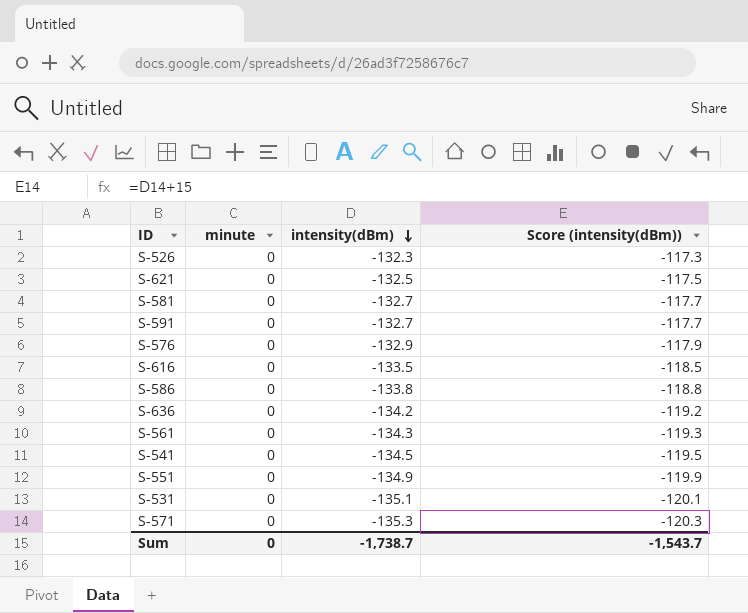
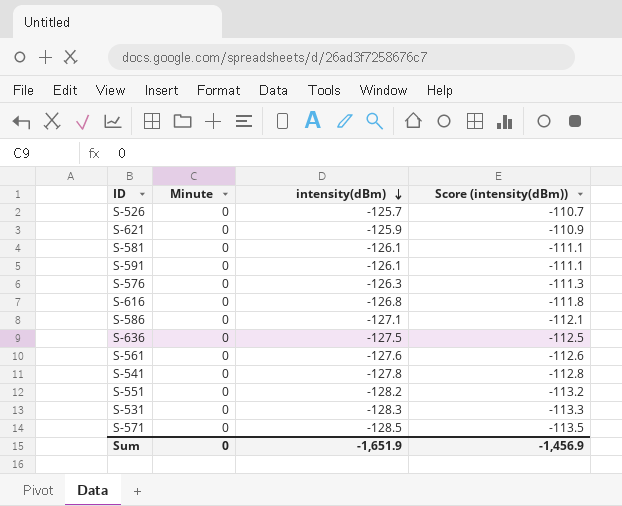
column name: minute -> Minute
S-526 | intensity(dBm): -132.3 -> -125.7
S-526 | Score (intensity(dBm)): -117.3 -> -110.7
S-621 | intensity(dBm): -132.5 -> -125.9
S-621 | Score (intensity(dBm)): -117.5 -> -110.9
S-581 | intensity(dBm): -132.7 -> -126.1
S-581 | Score (intensity(dBm)): -117.7 -> -111.1
S-591 | intensity(dBm): -132.7 -> -126.1
S-591 | Score (intensity(dBm)): -117.7 -> -111.1
S-576 | intensity(dBm): -132.9 -> -126.3
S-576 | Score (intensity(dBm)): -117.9 -> -111.3
S-616 | intensity(dBm): -133.5 -> -126.8
S-616 | Score (intensity(dBm)): -118.5 -> -111.8
S-586 | intensity(dBm): -133.8 -> -127.1
S-586 | Score (intensity(dBm)): -118.8 -> -112.1
S-636 | intensity(dBm): -134.2 -> -127.5
S-636 | Score (intensity(dBm)): -119.2 -> -112.5
S-561 | intensity(dBm): -134.3 -> -127.6
S-561 | Score (intensity(dBm)): -119.3 -> -112.6
S-541 | intensity(dBm): -134.5 -> -127.8
S-541 | Score (intensity(dBm)): -119.5 -> -112.8
S-551 | intensity(dBm): -134.9 -> -128.2
S-551 | Score (intensity(dBm)): -119.9 -> -113.2
S-531 | intensity(dBm): -135.1 -> -128.3
S-531 | Score (intensity(dBm)): -120.1 -> -113.3
S-571 | intensity(dBm): -135.3 -> -128.5
S-571 | Score (intensity(dBm)): -120.3 -> -113.5
Sum | intensity(dBm): -1,738.7 -> -1,651.9
Sum | Score (intensity(dBm)): -1,543.7 -> -1,456.9

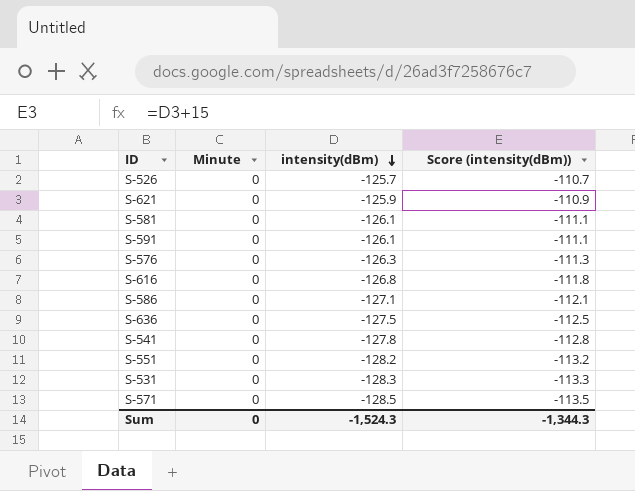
row S-561: 0 | -127.6 | -112.6 -> none
Sum | intensity(dBm): -1,651.9 -> -1,524.3
Sum | Score (intensity(dBm)): -1,456.9 -> -1,344.3

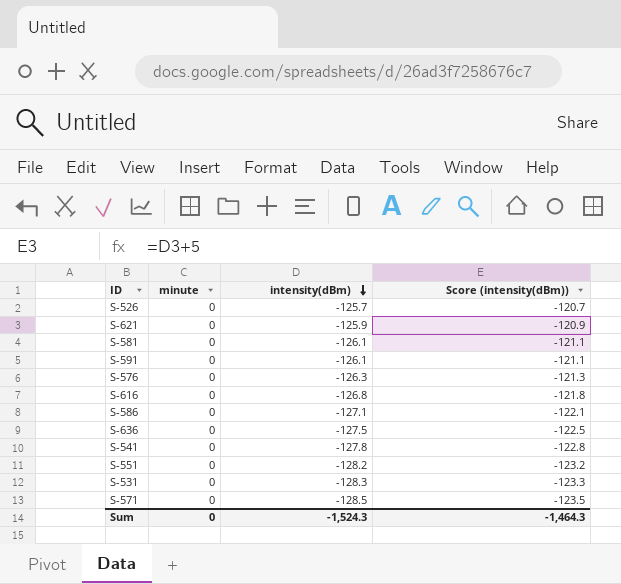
column name: Minute -> minute
column Score (intensity(dBm)) | formula: [intensity(dBm)] + 15 -> [intensity(dBm)] + 5
Sum | Score (intensity(dBm)): -1,344.3 -> -1,464.3

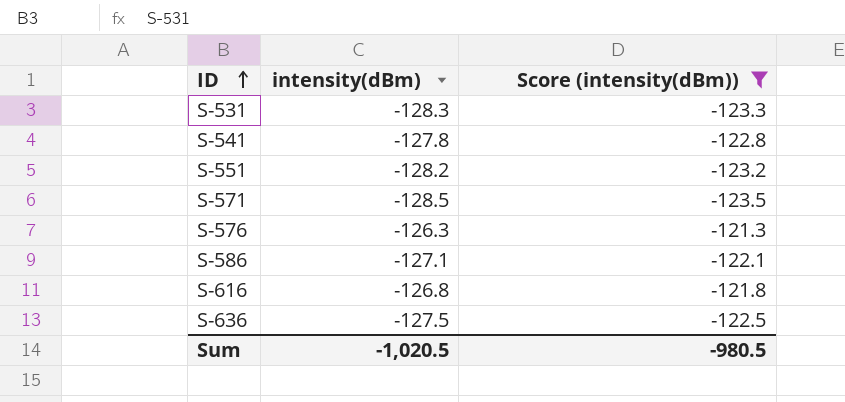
filter: none -> Score (intensity(dBm)) <= -121.3
row order: intensity(dBm) descending -> ID ascending
column minute | position: 2 -> none
Sum | intensity(dBm): -1,524.3 -> -1,020.5
Sum | Score (intensity(dBm)): -1,464.3 -> -980.5

